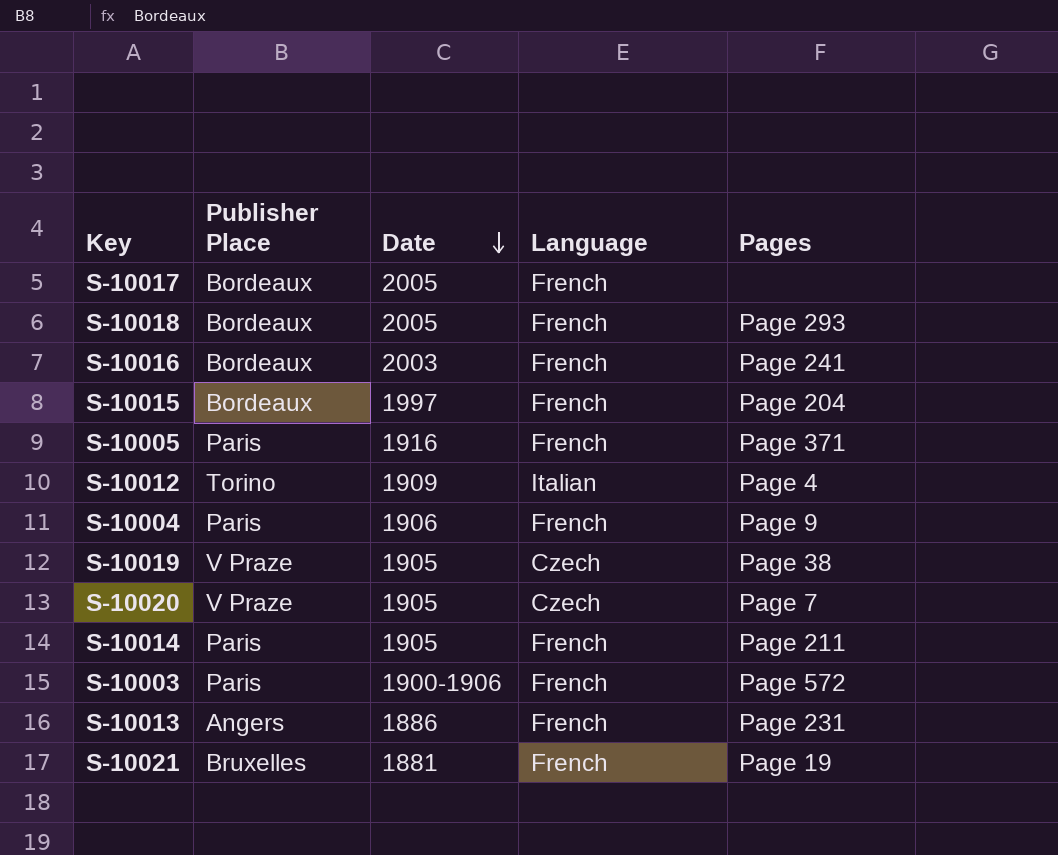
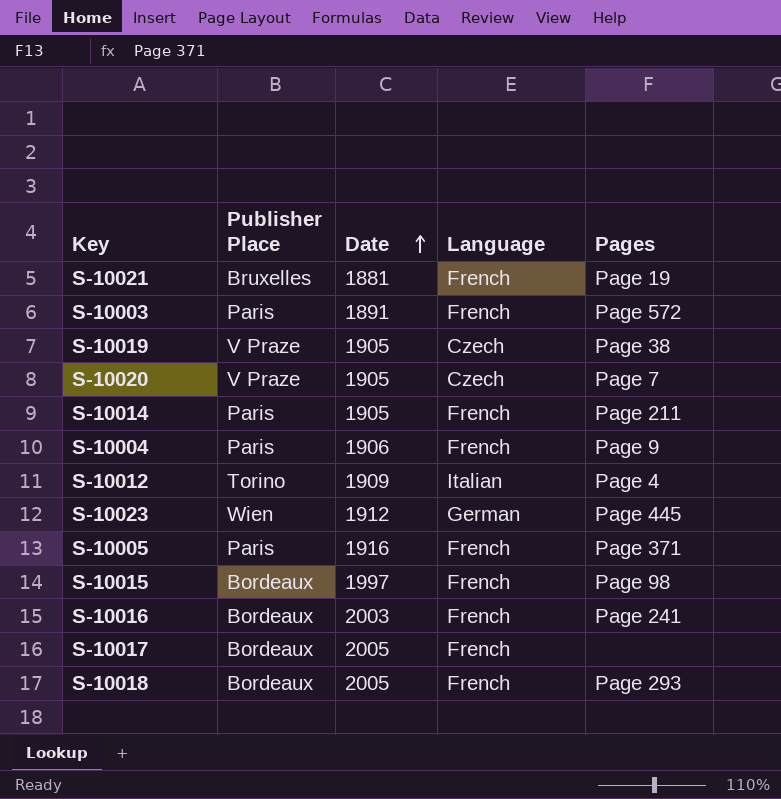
row order: Date descending -> Date ascending
row S-10013: Angers | 1886 | French | Page 231 -> none
S-10003 | Date: 1900-1906 -> 1891
row S-10023: none -> Wien | 1912 | German | Page 445
S-10015 | Pages: Page 204 -> Page 98

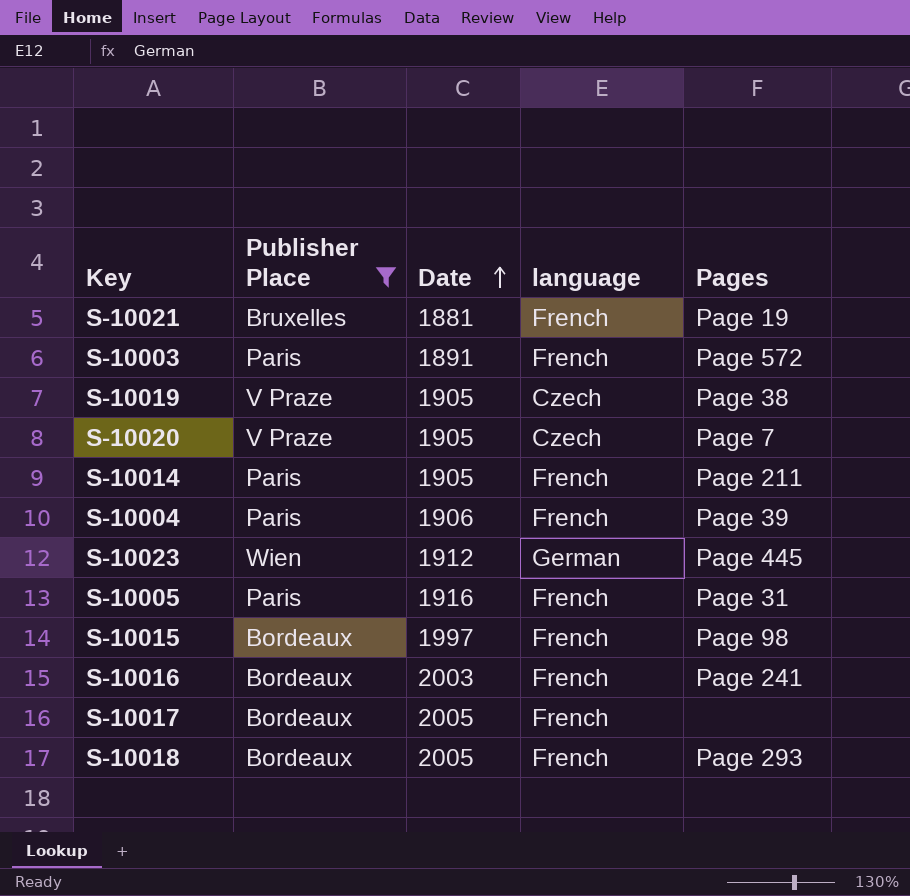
filter: none -> Publisher Place != Torino
column name: Language -> language
S-10004 | Pages: Page 9 -> Page 39
S-10005 | Pages: Page 371 -> Page 31

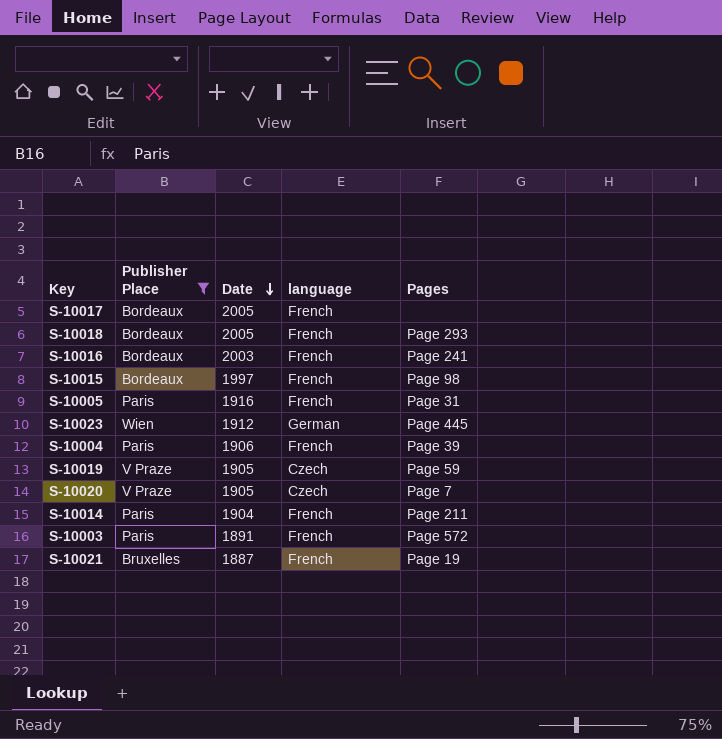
row order: Date ascending -> Date descending
S-10019 | Pages: Page 38 -> Page 59
S-10014 | Date: 1905 -> 1904
S-10021 | Date: 1881 -> 1887

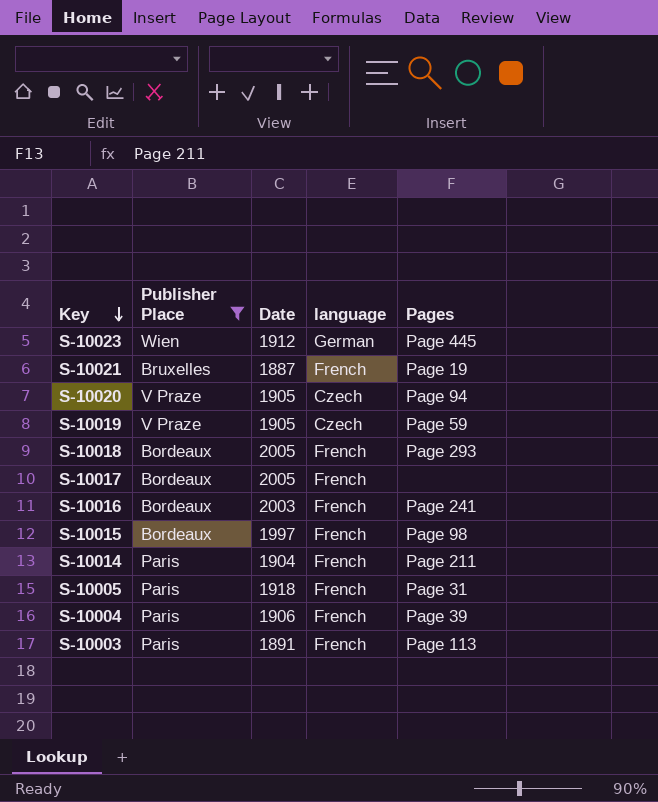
row order: Date descending -> Key descending
S-10020 | Pages: Page 7 -> Page 94
S-10005 | Date: 1916 -> 1918
S-10003 | Pages: Page 572 -> Page 113

